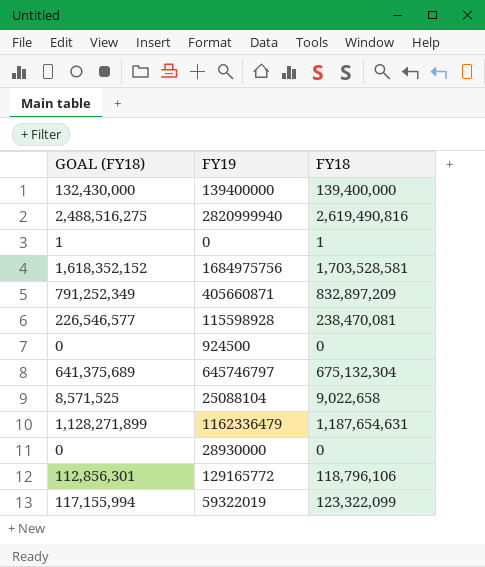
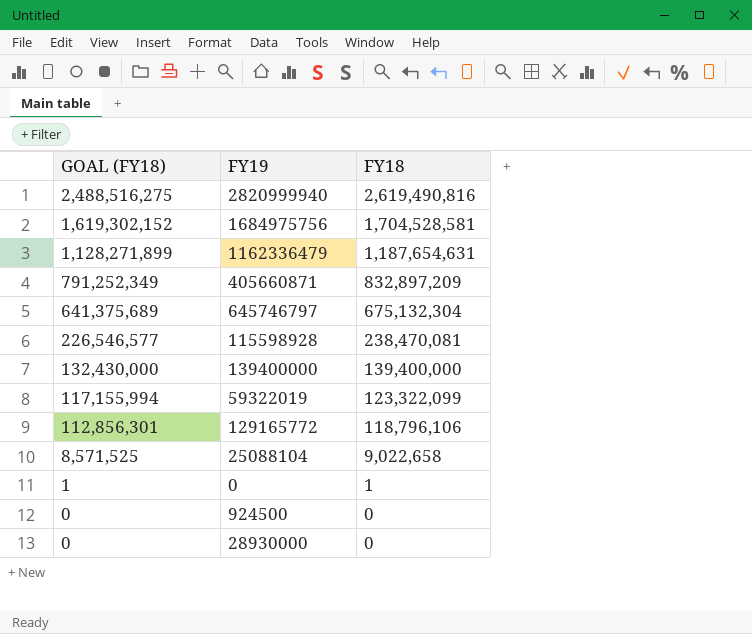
row order: none -> GOAL (FY18) descending
1684975756 | GOAL (FY18): 1,618,352,152 -> 1,619,302,152
1684975756 | FY18: 1,703,528,581 -> 1,704,528,581

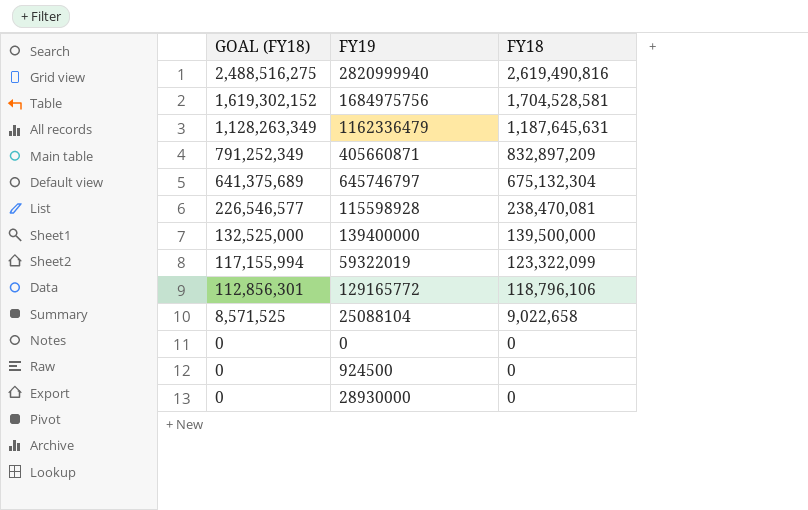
1162336479 | GOAL (FY18): 1,128,271,899 -> 1,128,263,349
1162336479 | FY18: 1,187,654,631 -> 1,187,645,631
139400000 | GOAL (FY18): 132,430,000 -> 132,525,000
139400000 | FY18: 139,400,000 -> 139,500,000
0 | GOAL (FY18): 1 -> 0
0 | FY18: 1 -> 0

